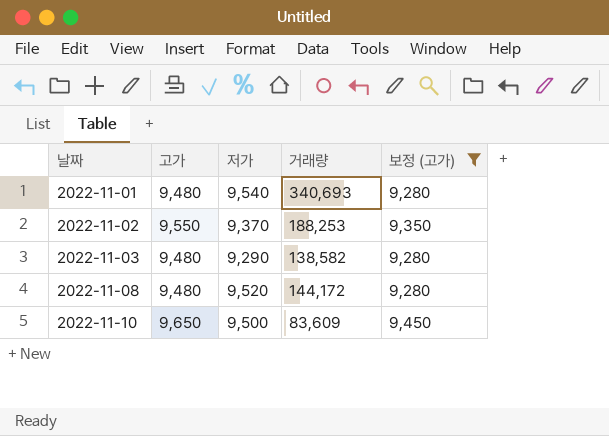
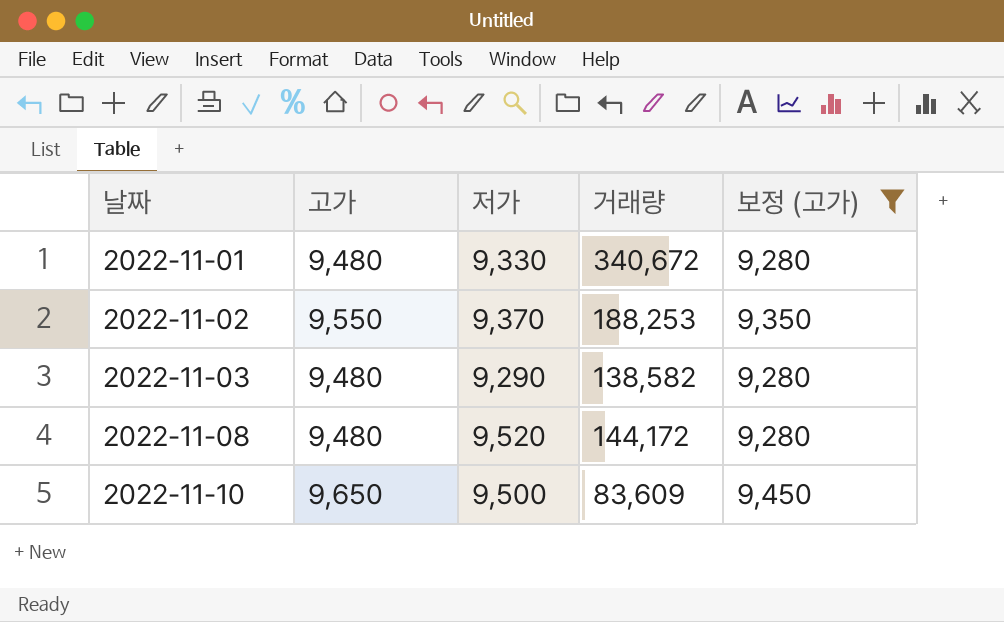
2022-11-01 | 저가: 9,540 -> 9,330
2022-11-01 | 거래량: 340,693 -> 340,672

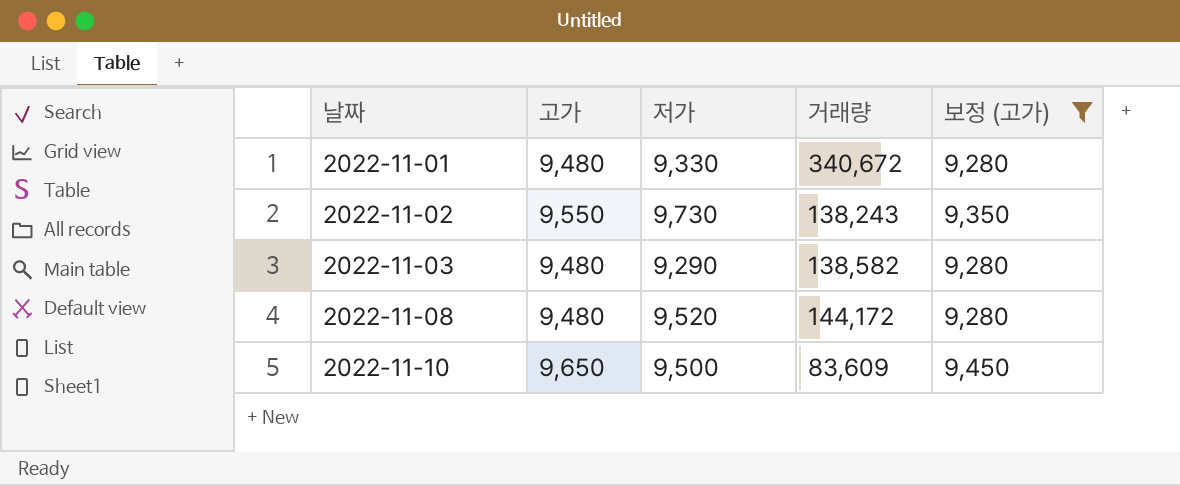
2022-11-02 | 저가: 9,370 -> 9,730
2022-11-02 | 거래량: 188,253 -> 138,243

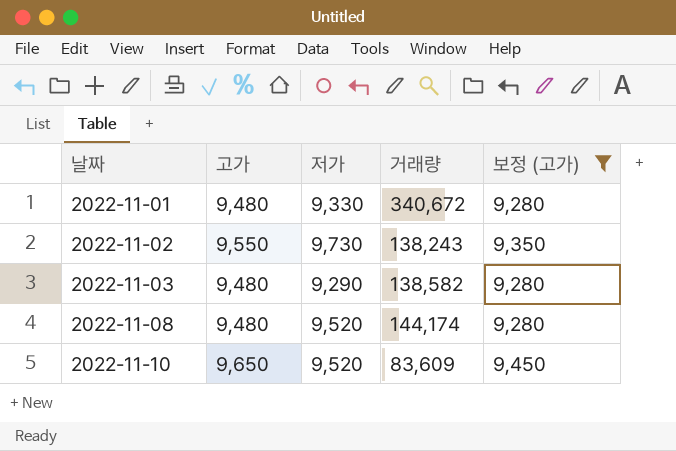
2022-11-08 | 거래량: 144,172 -> 144,174
2022-11-10 | 저가: 9,500 -> 9,520

